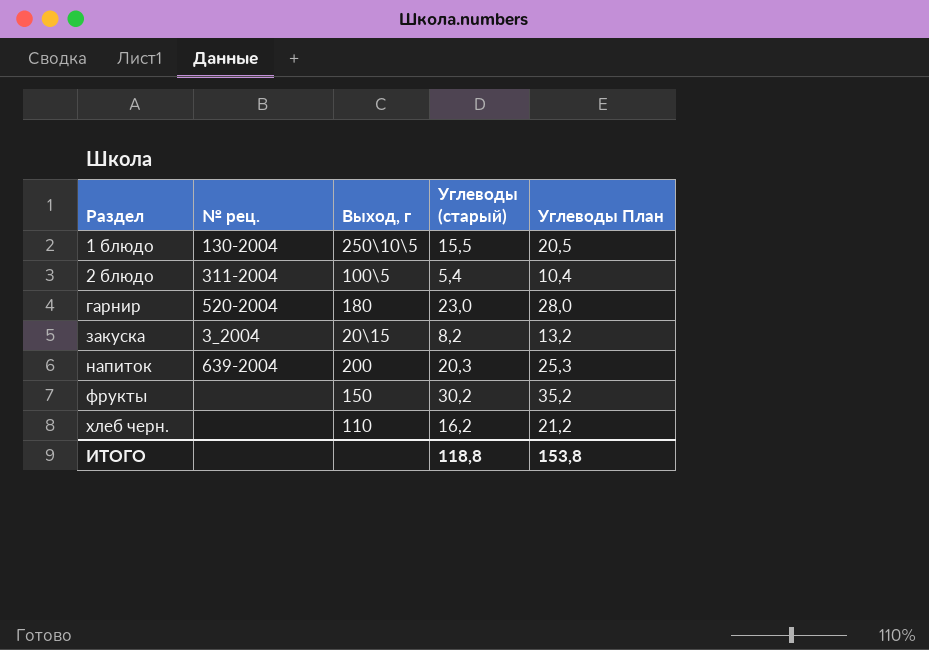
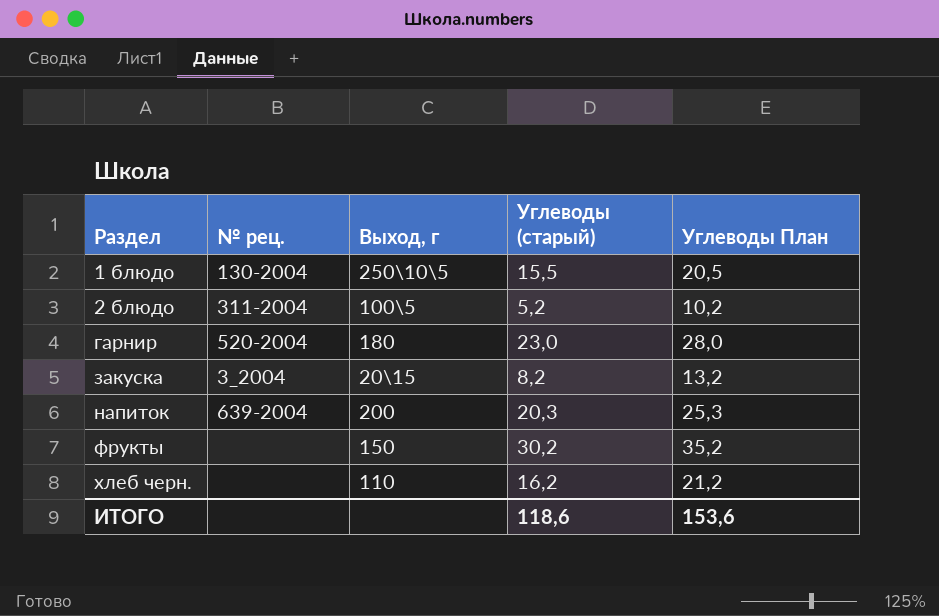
2 блюдо | Углеводы (старый): 5,4 -> 5,2
2 блюдо | Углеводы План: 10,4 -> 10,2
ИТОГО | Углеводы (старый): 118,8 -> 118,6
ИТОГО | Углеводы План: 153,8 -> 153,6

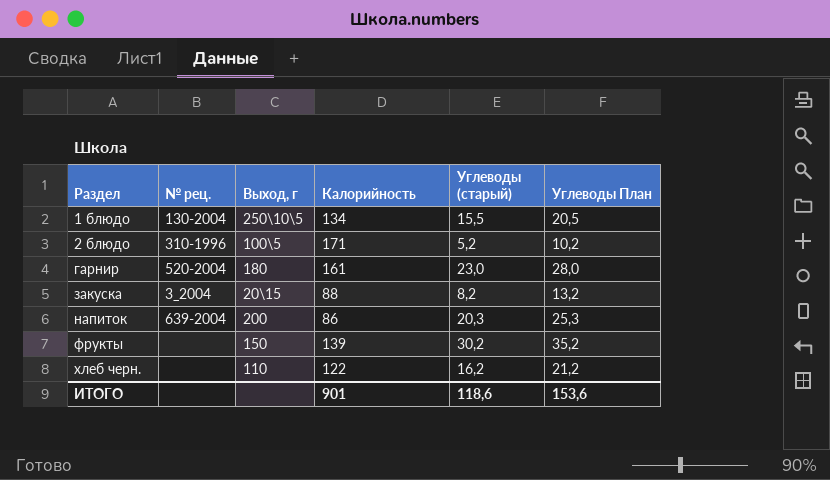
column Калорийность | position: none -> 4
2 блюдо | № рец.: 311-2004 -> 310-1996

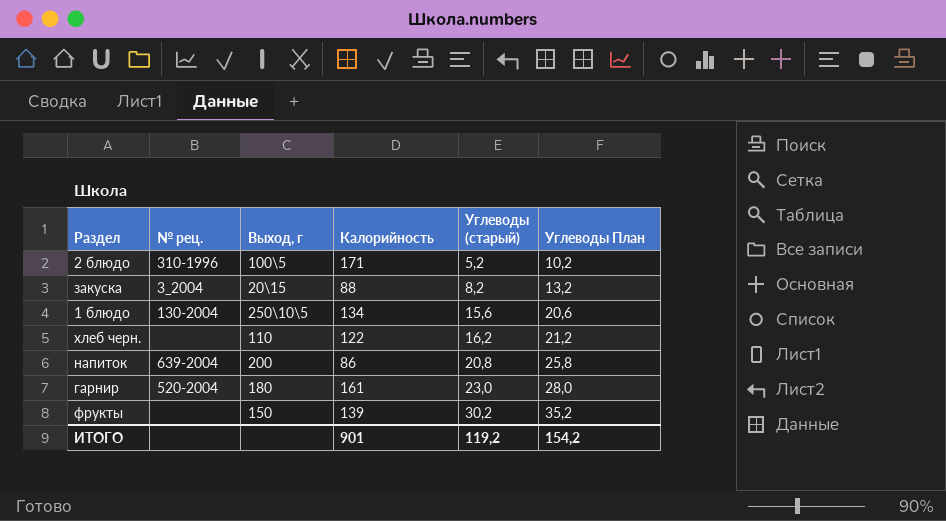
row order: Раздел ascending -> Углеводы (старый) ascending
1 блюдо | Углеводы (старый): 15,5 -> 15,6
1 блюдо | Углеводы План: 20,5 -> 20,6
напиток | Углеводы (старый): 20,3 -> 20,8
напиток | Углеводы План: 25,3 -> 25,8
ИТОГО | Углеводы (старый): 118,6 -> 119,2
ИТОГО | Углеводы План: 153,6 -> 154,2

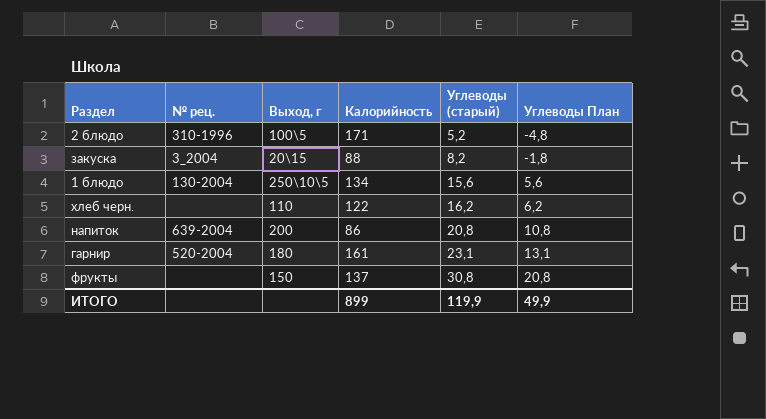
column Углеводы План | formula: [Углеводы (старый)] + 5 -> [Углеводы (старый)] - 10
гарнир | Углеводы (старый): 23,0 -> 23,1
фрукты | Калорийность: 139 -> 137
фрукты | Углеводы (старый): 30,2 -> 30,8
ИТОГО | Калорийность: 901 -> 899
ИТОГО | Углеводы (старый): 119,2 -> 119,9
ИТОГО | Углеводы План: 154,2 -> 49,9

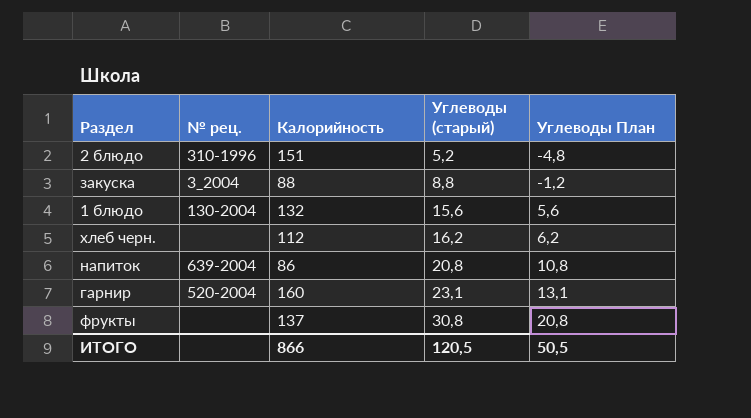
column Выход, г | position: 3 -> none
2 блюдо | Калорийность: 171 -> 151
закуска | Углеводы (старый): 8,2 -> 8,8
закуска | Углеводы План: -1,8 -> -1,2
1 блюдо | Калорийность: 134 -> 132
хлеб черн. | Калорийность: 122 -> 112
гарнир | Калорийность: 161 -> 160
ИТОГО | Калорийность: 899 -> 866
ИТОГО | Углеводы (старый): 119,9 -> 120,5
ИТОГО | Углеводы План: 49,9 -> 50,5

